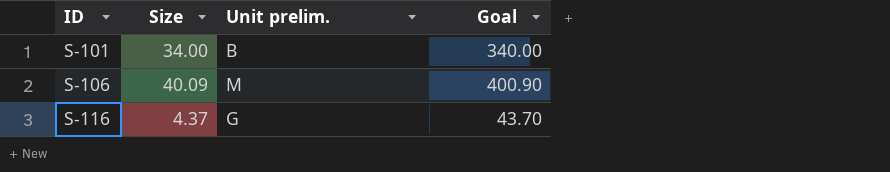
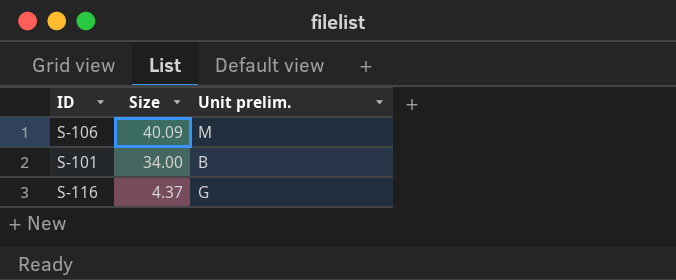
row order: ID ascending -> Size descending
column Goal | formula: [Size] * 10 -> none

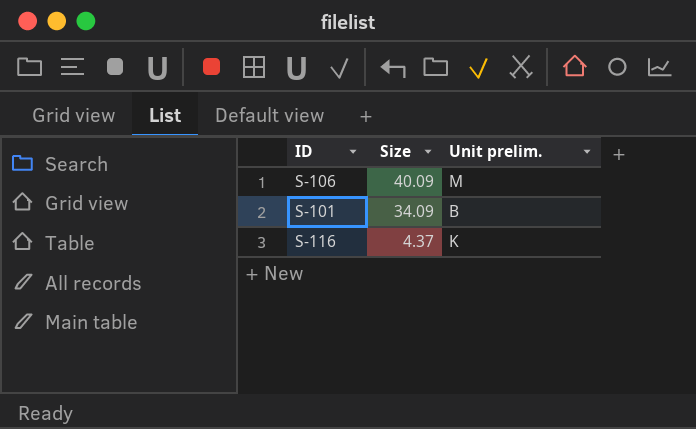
S-101 | Size: 34.00 -> 34.09
S-116 | Unit prelim.: G -> K

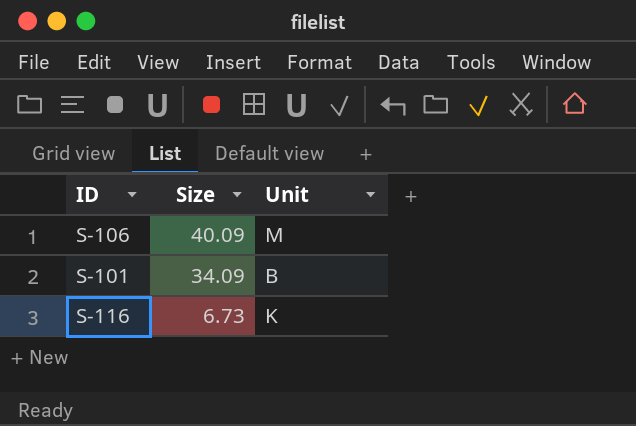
column name: Unit prelim. -> Unit
S-116 | Size: 4.37 -> 6.73

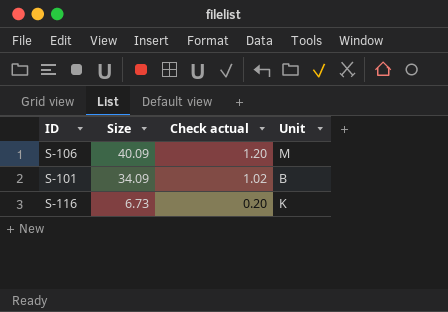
column Check actual | formula: none -> [Size] * 0.03

